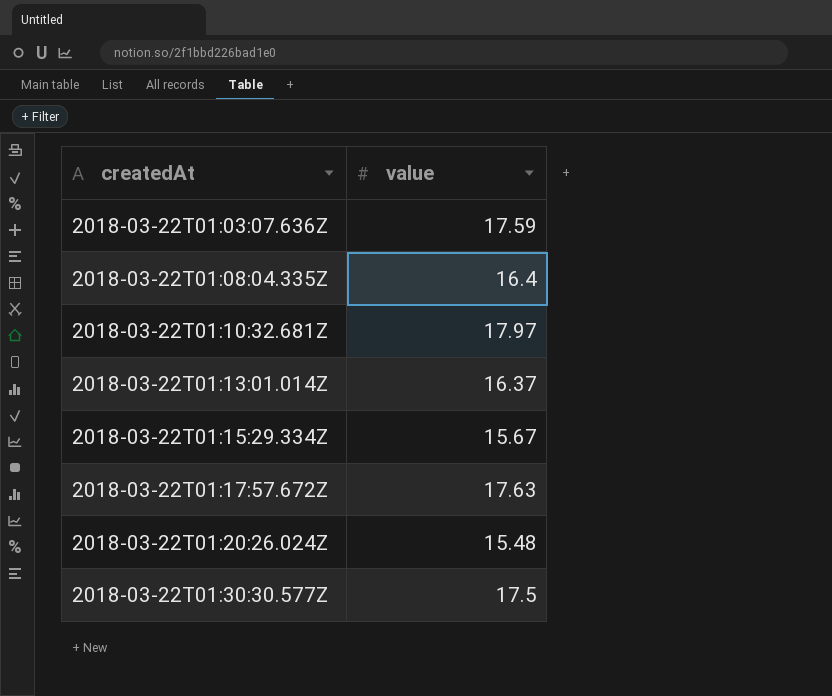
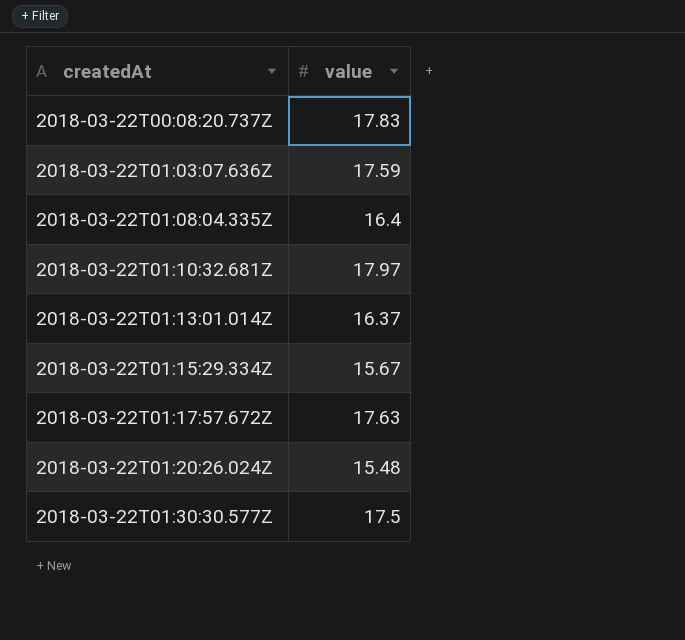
row 2018-03-22T00:08:20.737Z: none -> 17.83

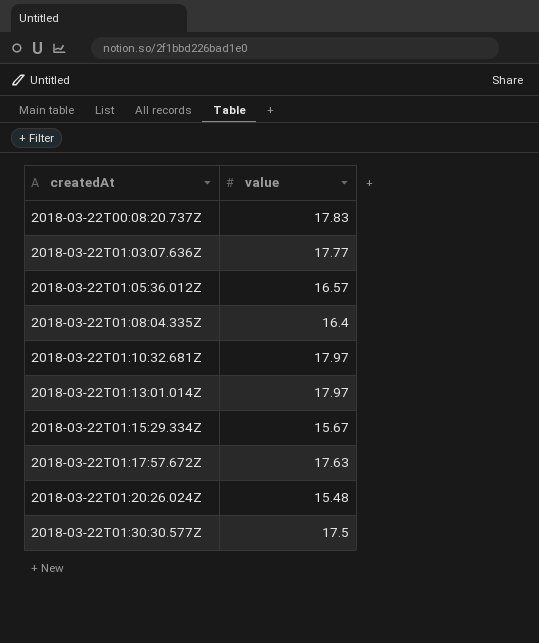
2018-03-22T01:03:07.636Z | value: 17.59 -> 17.77
row 2018-03-22T01:05:36.012Z: none -> 16.57
2018-03-22T01:13:01.014Z | value: 16.37 -> 17.97

